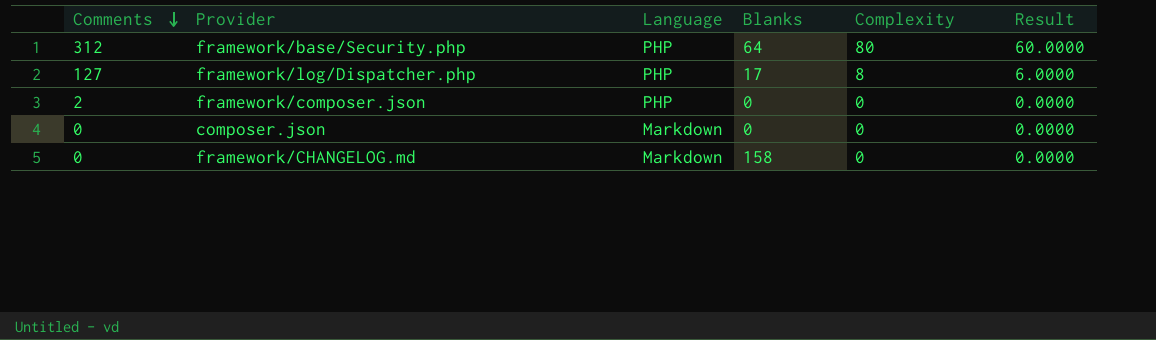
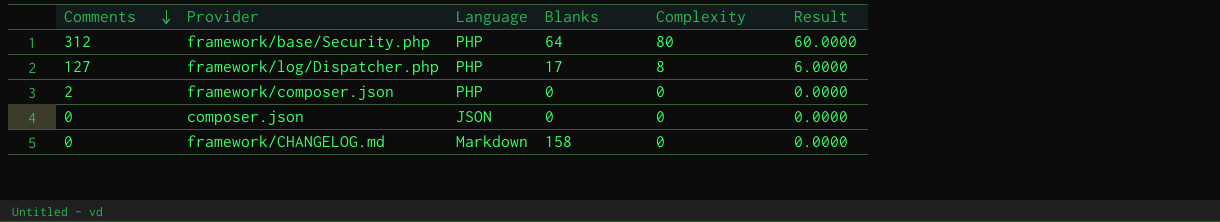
composer.json | Language: Markdown -> JSON

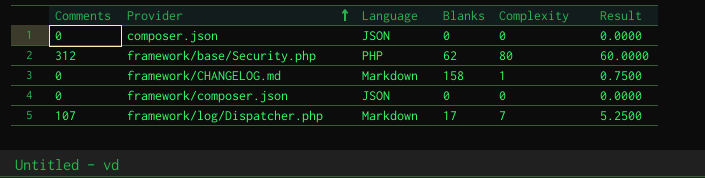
row order: Comments descending -> Provider ascending
framework/base/Security.php | Blanks: 64 -> 62
framework/CHANGELOG.md | Complexity: 0 -> 1
framework/CHANGELOG.md | Result: 0.0000 -> 0.7500
framework/composer.json | Comments: 2 -> 0
framework/composer.json | Language: PHP -> JSON
framework/log/Dispatcher.php | Comments: 127 -> 107
framework/log/Dispatcher.php | Language: PHP -> Markdown
framework/log/Dispatcher.php | Complexity: 8 -> 7
framework/log/Dispatcher.php | Result: 6.0000 -> 5.2500

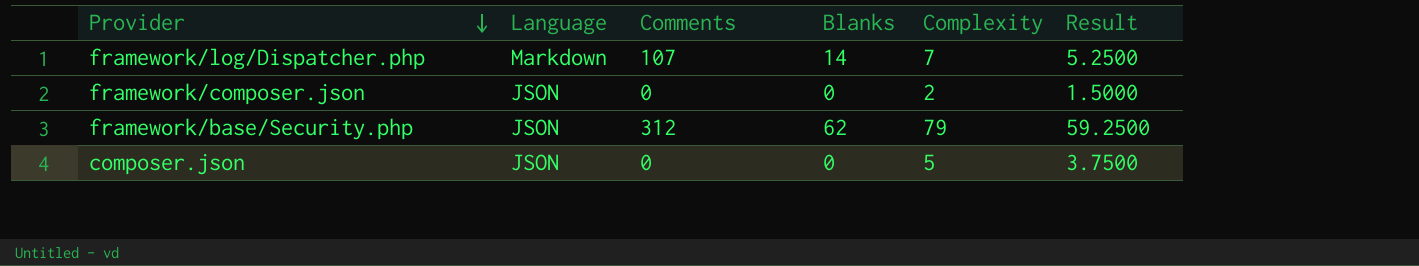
row order: Provider ascending -> Provider descending
column Comments | position: 1 -> 3
row framework/CHANGELOG.md: 0 | Markdown | 158 | 1 | 0.7500 -> none
framework/log/Dispatcher.php | Blanks: 17 -> 14
framework/composer.json | Complexity: 0 -> 2
framework/composer.json | Result: 0.0000 -> 1.5000
framework/base/Security.php | Language: PHP -> JSON
framework/base/Security.php | Complexity: 80 -> 79
framework/base/Security.php | Result: 60.0000 -> 59.2500
composer.json | Complexity: 0 -> 5
composer.json | Result: 0.0000 -> 3.7500

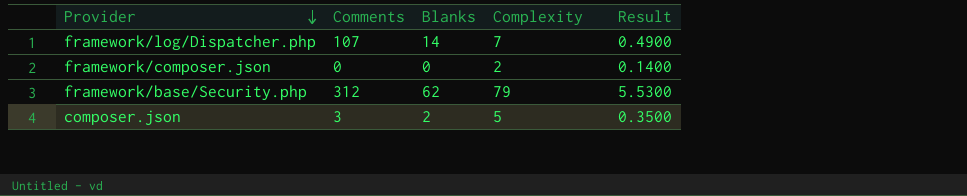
column Language | position: 2 -> none
column Result | formula: [Complexity] * 0.75 -> [Complexity] * 0.07
composer.json | Comments: 0 -> 3
composer.json | Blanks: 0 -> 2

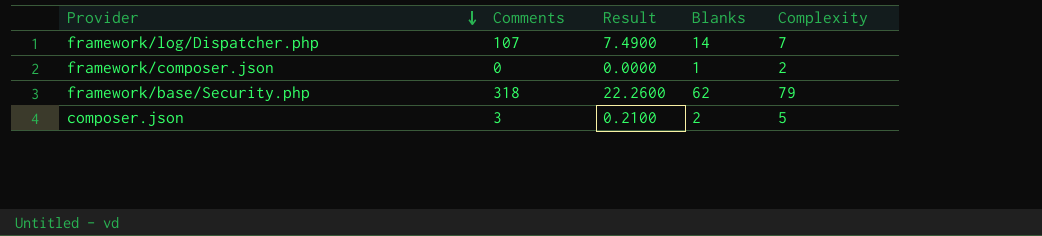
column Result | formula: [Complexity] * 0.07 -> [Comments] * 0.07
column Result | position: 5 -> 3
framework/composer.json | Blanks: 0 -> 1
framework/base/Security.php | Comments: 312 -> 318

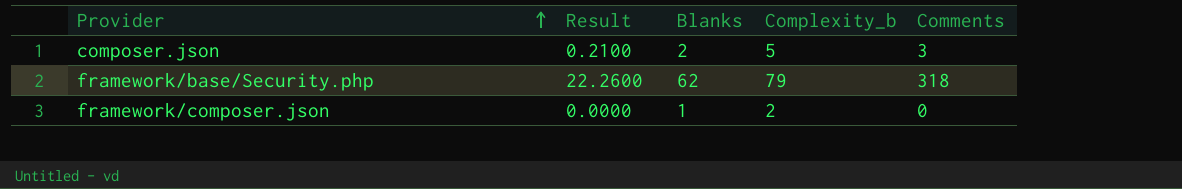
row order: Provider descending -> Provider ascending
column name: Complexity -> Complexity_b
column Comments | position: 2 -> 5
row framework/log/Dispatcher.php: 107 | 7.4900 | 14 | 7 -> none

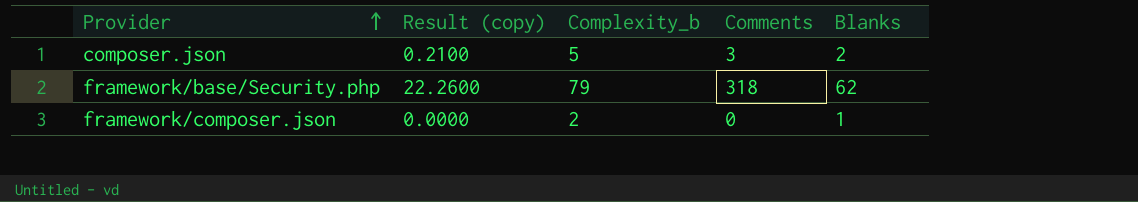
column name: Result -> Result (copy)
column Blanks | position: 3 -> 5

